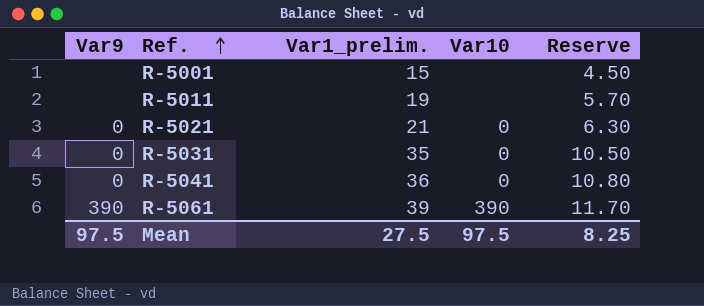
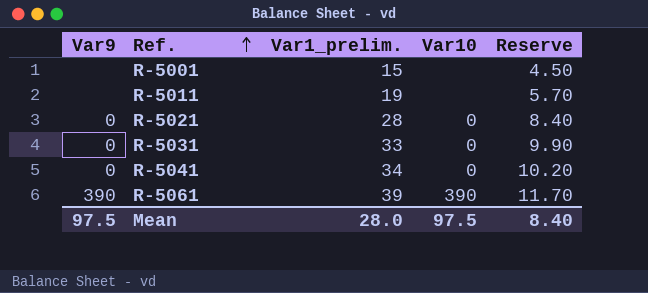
R-5021 | Var1_prelim.: 21 -> 28
R-5021 | Reserve: 6.30 -> 8.40
R-5031 | Var1_prelim.: 35 -> 33
R-5031 | Reserve: 10.50 -> 9.90
R-5041 | Var1_prelim.: 36 -> 34
R-5041 | Reserve: 10.80 -> 10.20
Mean | Var1_prelim.: 27.5 -> 28.0
Mean | Reserve: 8.25 -> 8.40

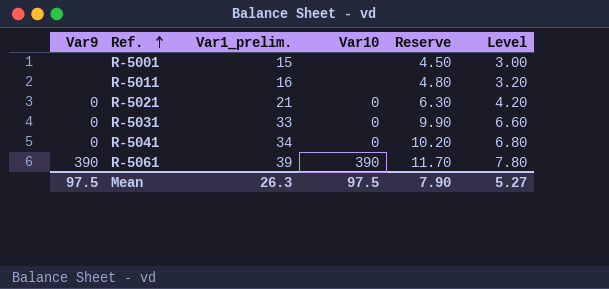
column Level | formula: none -> [Var1_prelim.] * 0.2
R-5011 | Var1_prelim.: 19 -> 16
R-5011 | Reserve: 5.70 -> 4.80
R-5021 | Var1_prelim.: 28 -> 21
R-5021 | Reserve: 8.40 -> 6.30
Mean | Var1_prelim.: 28.0 -> 26.3
Mean | Reserve: 8.40 -> 7.90

